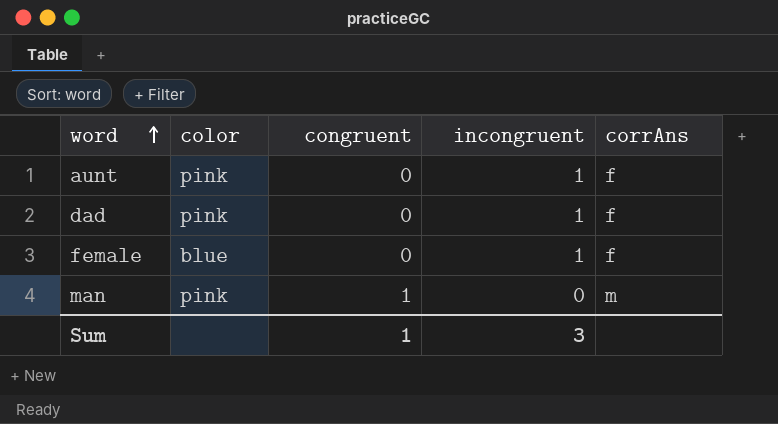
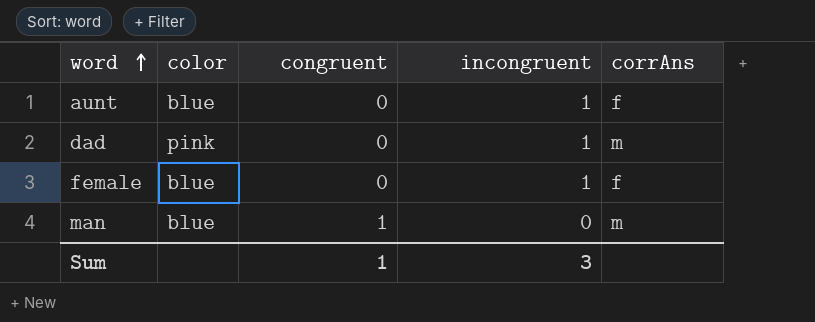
aunt | color: pink -> blue
dad | corrAns: f -> m
man | color: pink -> blue

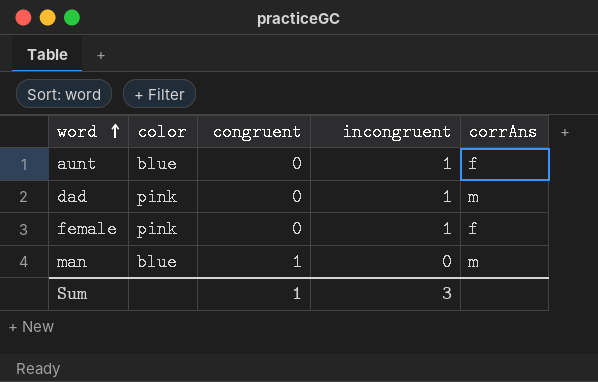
female | color: blue -> pink

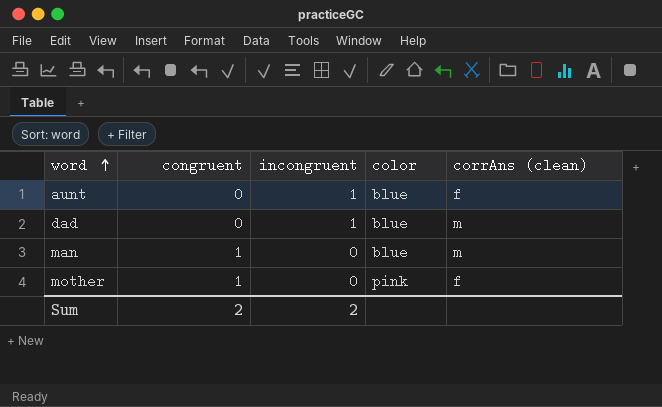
column color | position: 2 -> 4
column name: corrAns -> corrAns (clean)
row female: pink | 0 | 1 | f -> none
dad | color: pink -> blue
row mother: none -> 1 | 0 | pink | f
Sum | congruent: 1 -> 2
Sum | incongruent: 3 -> 2

